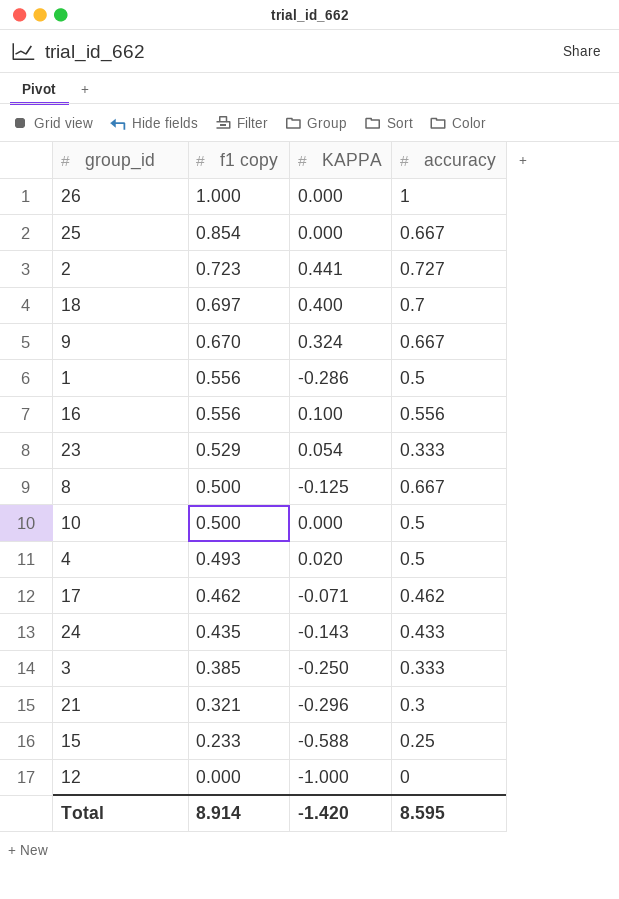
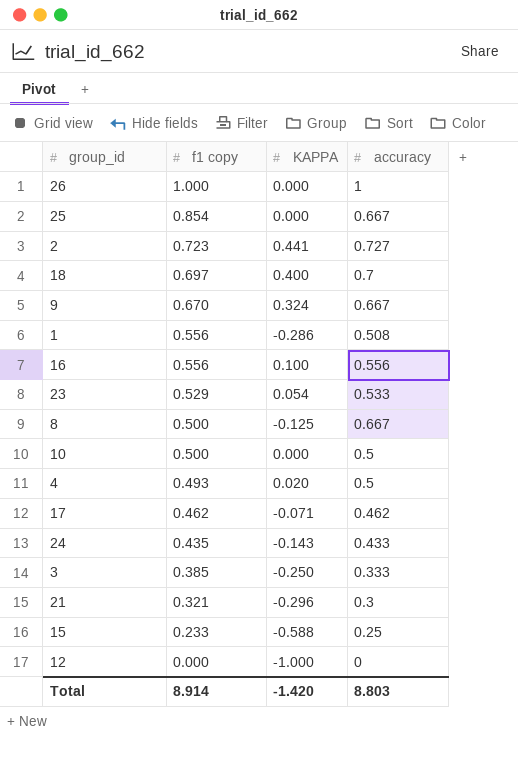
1 | accuracy: 0.5 -> 0.508
23 | accuracy: 0.333 -> 0.533
Total | accuracy: 8.595 -> 8.803

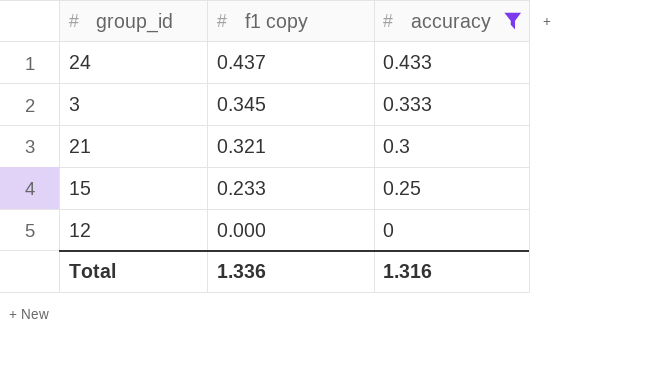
filter: none -> accuracy <= 0.433
column KAPPA | position: 3 -> none
24 | f1 copy: 0.435 -> 0.437
3 | f1 copy: 0.385 -> 0.345
Total | f1 copy: 8.914 -> 1.336
Total | accuracy: 8.803 -> 1.316

